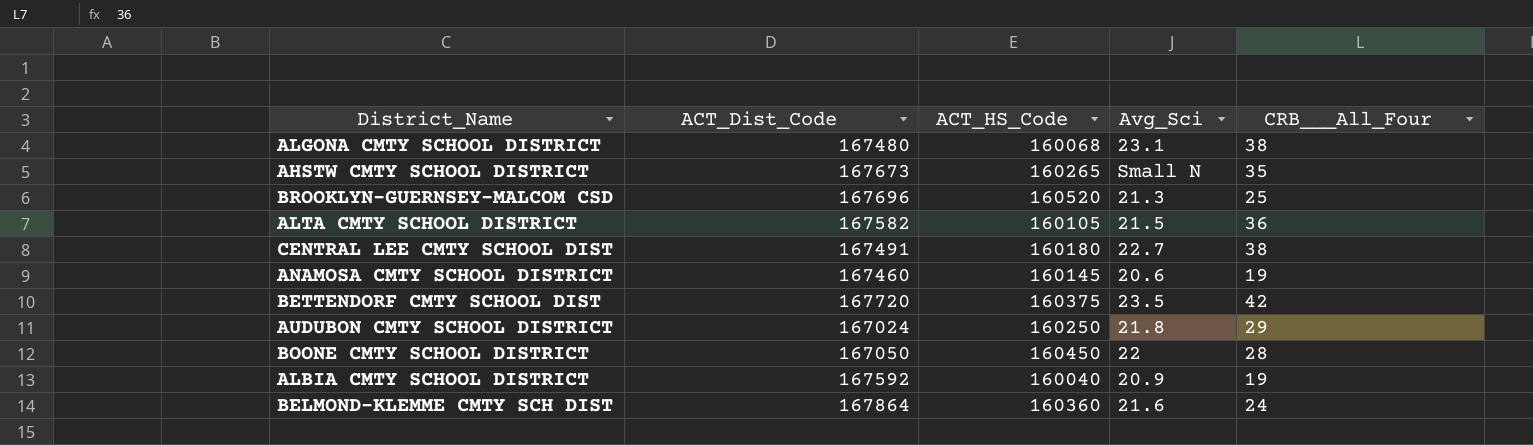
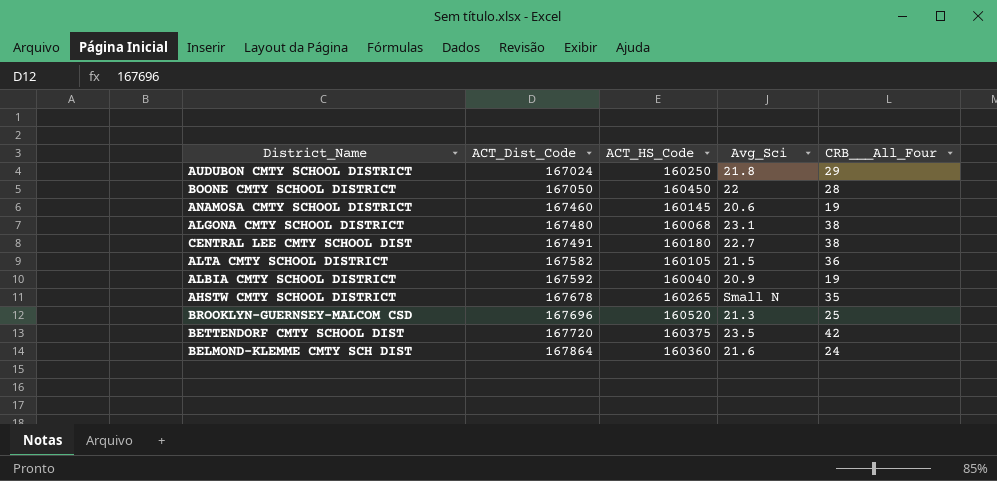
row order: none -> ACT_Dist_Code ascending
AHSTW CMTY SCHOOL DISTRICT | ACT_Dist_Code: 167673 -> 167678

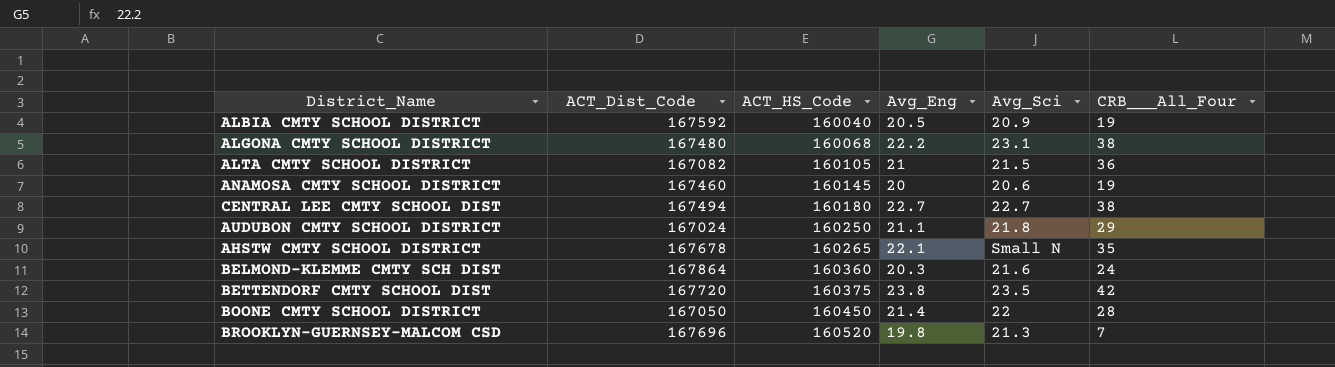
row order: ACT_Dist_Code ascending -> ACT_HS_Code ascending
column Avg_Eng | position: none -> 4
ALTA CMTY SCHOOL DISTRICT | ACT_Dist_Code: 167582 -> 167082
CENTRAL LEE CMTY SCHOOL DIST | ACT_Dist_Code: 167491 -> 167494
BROOKLYN-GUERNSEY-MALCOM CSD | CRB___All_Four: 25 -> 7

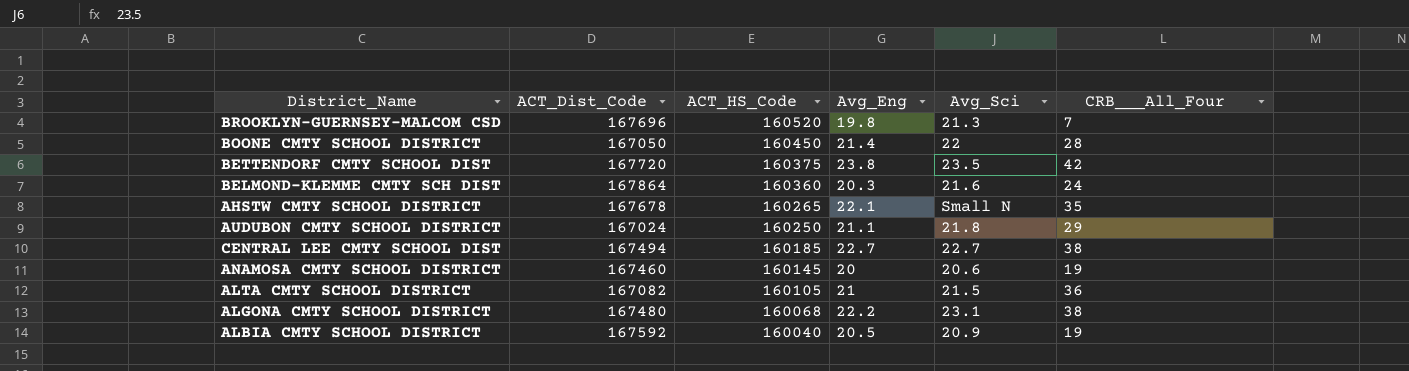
row order: ACT_HS_Code ascending -> ACT_HS_Code descending
CENTRAL LEE CMTY SCHOOL DIST | ACT_HS_Code: 160180 -> 160185

